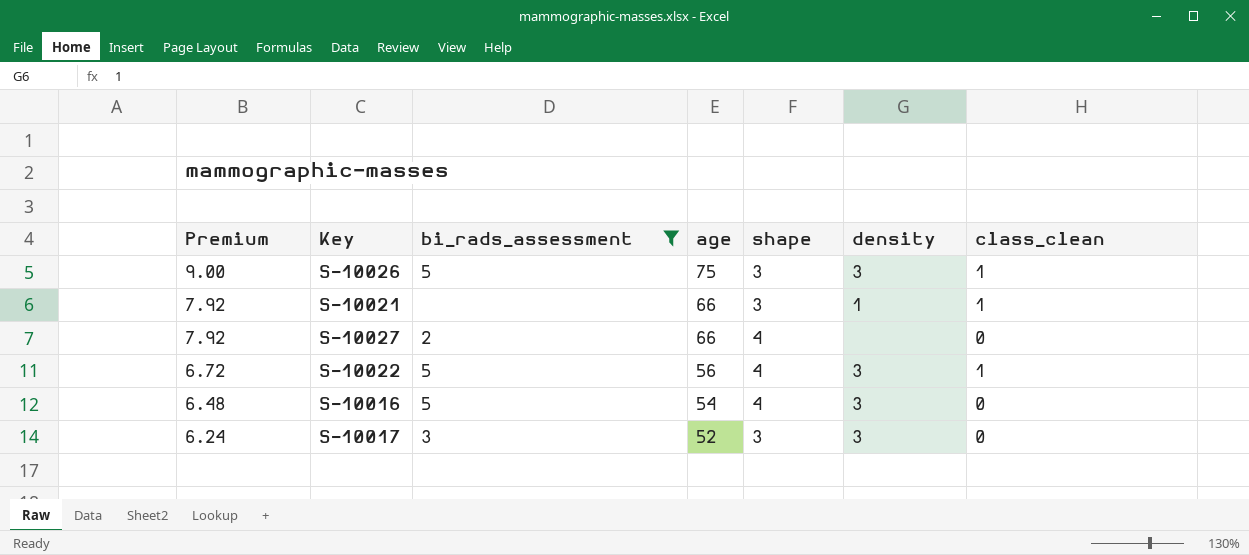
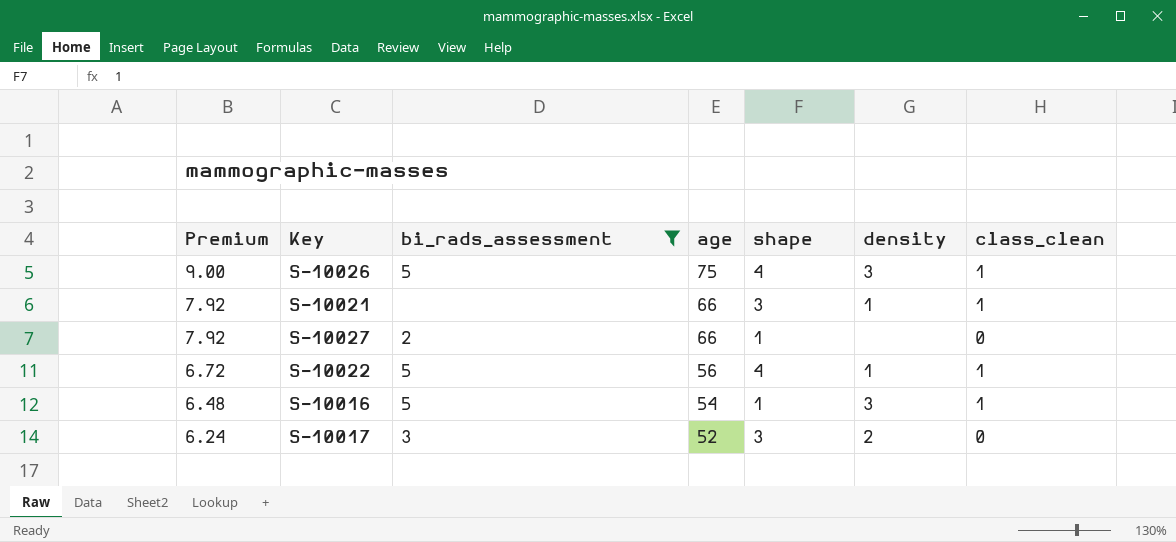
S-10026 | shape: 3 -> 4
S-10027 | shape: 4 -> 1
S-10022 | density: 3 -> 1
S-10016 | shape: 4 -> 1
S-10016 | class_clean: 0 -> 1
S-10017 | density: 3 -> 2

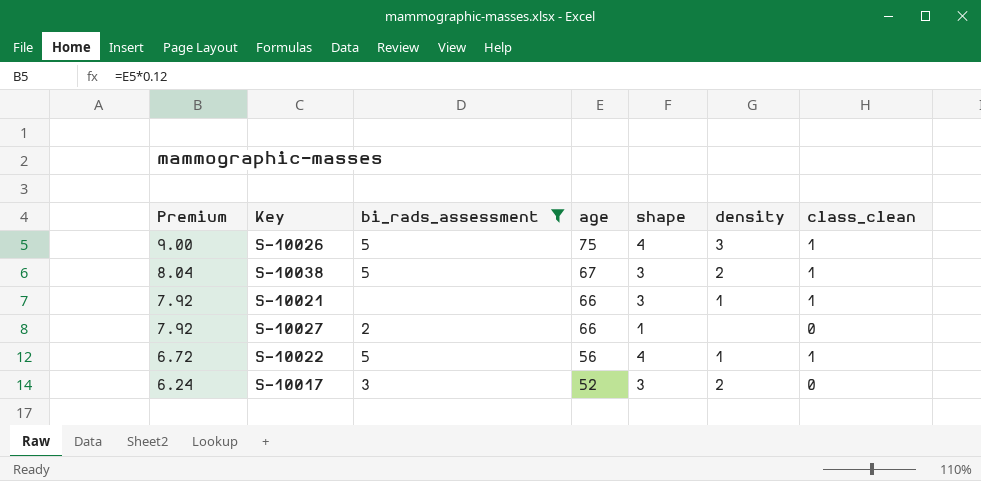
row S-10016: 6.48 | 5 | 54 | 1 | 3 | 1 -> none
row S-10038: none -> 8.04 | 5 | 67 | 3 | 2 | 1

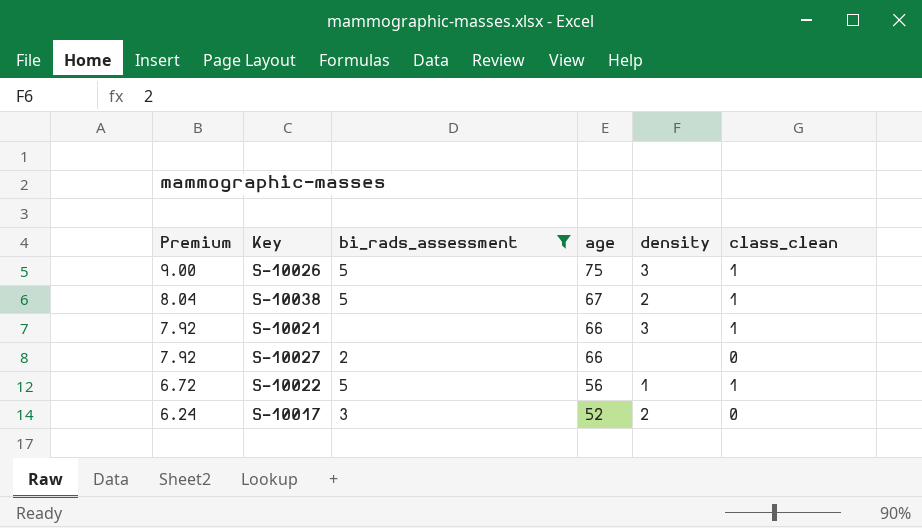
column shape | position: 5 -> none
S-10021 | density: 1 -> 3

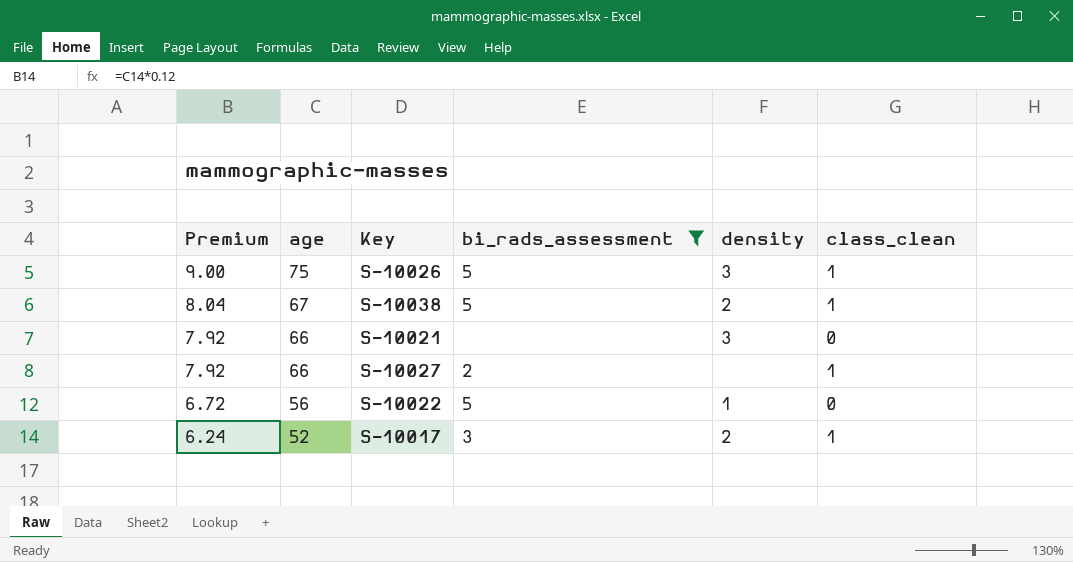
column age | position: 4 -> 2
S-10021 | class_clean: 1 -> 0
S-10027 | class_clean: 0 -> 1
S-10022 | class_clean: 1 -> 0
S-10017 | class_clean: 0 -> 1

